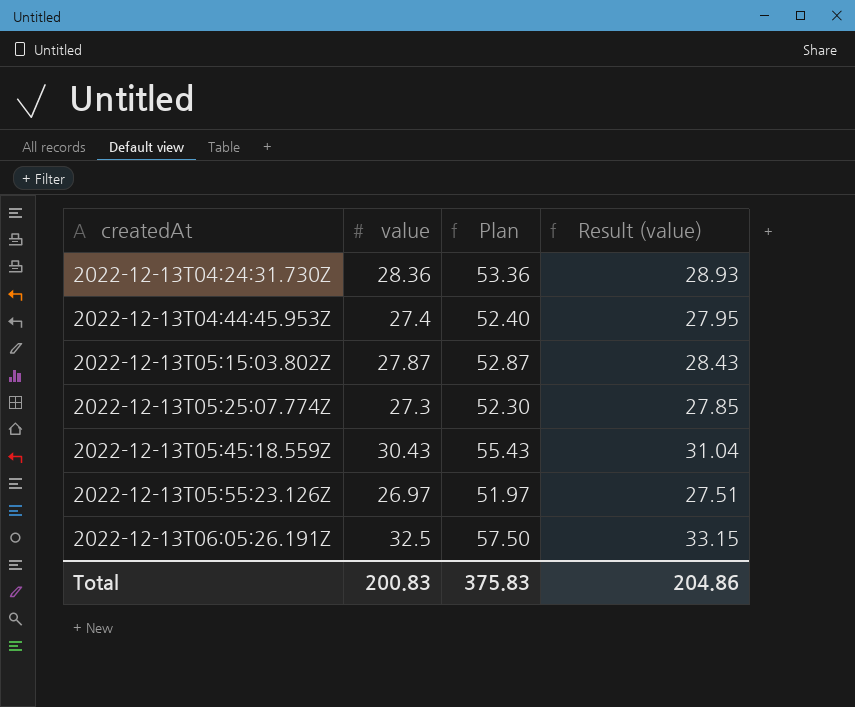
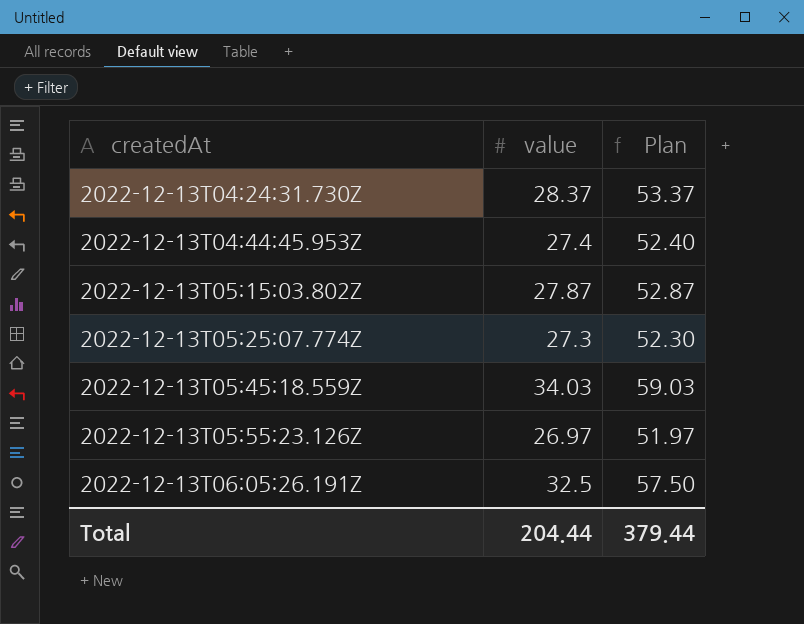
column Result (value) | formula: [value] * 1.02 -> none
2022-12-13T04:24:31.730Z | value: 28.36 -> 28.37
2022-12-13T04:24:31.730Z | Plan: 53.36 -> 53.37
2022-12-13T05:45:18.559Z | value: 30.43 -> 34.03
2022-12-13T05:45:18.559Z | Plan: 55.43 -> 59.03
Total | value: 200.83 -> 204.44
Total | Plan: 375.83 -> 379.44

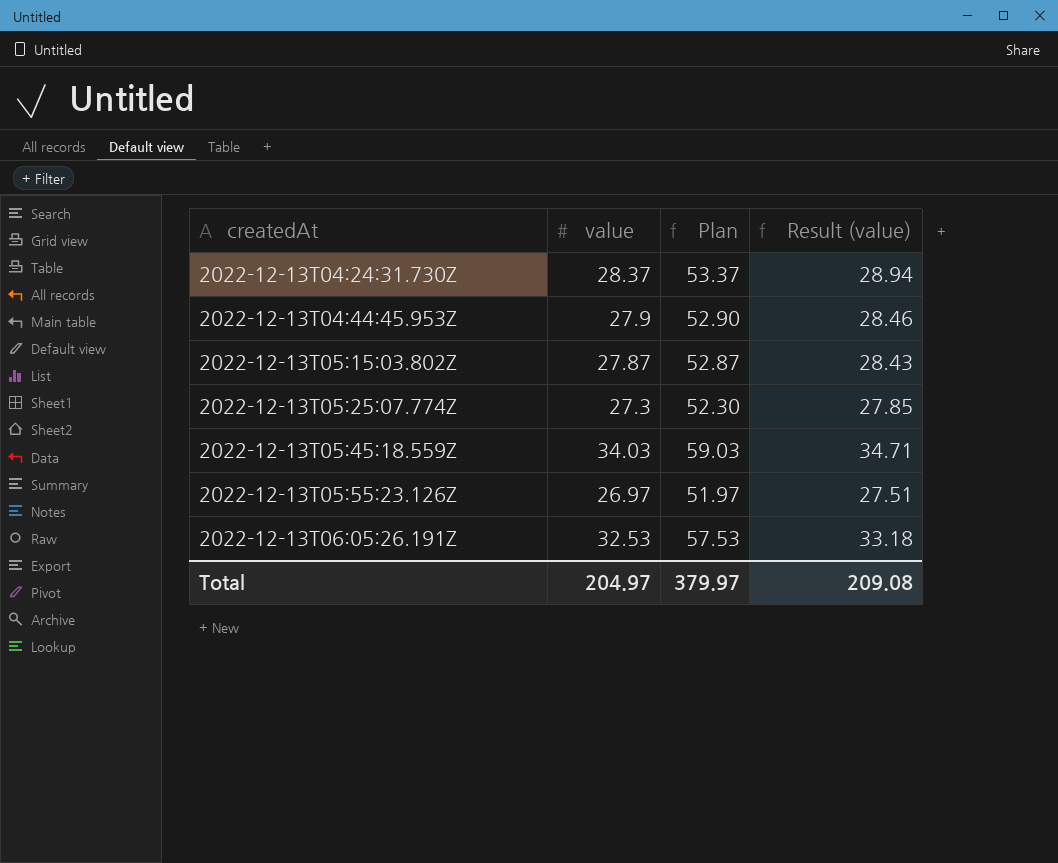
column Result (value) | formula: none -> [value] * 1.02
2022-12-13T04:44:45.953Z | value: 27.4 -> 27.9
2022-12-13T04:44:45.953Z | Plan: 52.40 -> 52.90
2022-12-13T06:05:26.191Z | value: 32.5 -> 32.53
2022-12-13T06:05:26.191Z | Plan: 57.50 -> 57.53
Total | value: 204.44 -> 204.97
Total | Plan: 379.44 -> 379.97

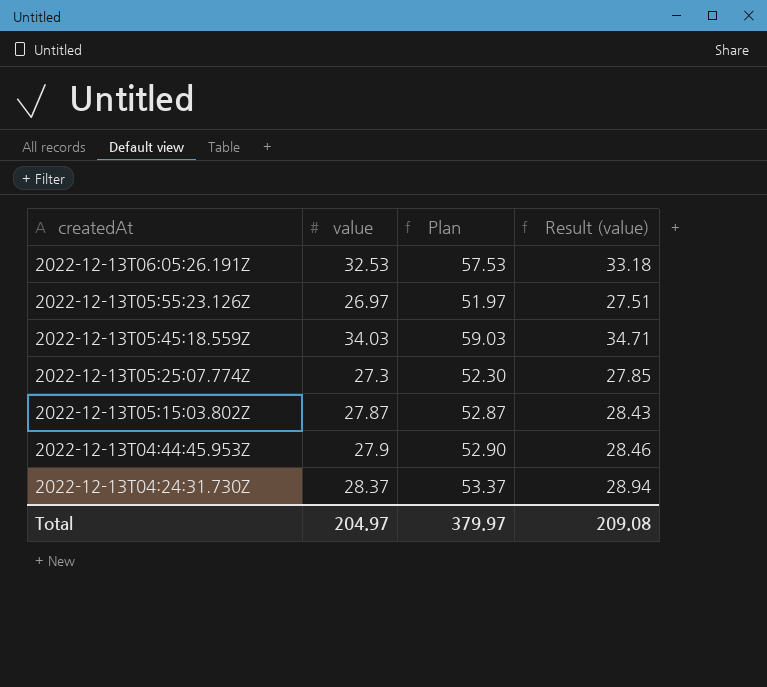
row order: createdAt ascending -> createdAt descending

